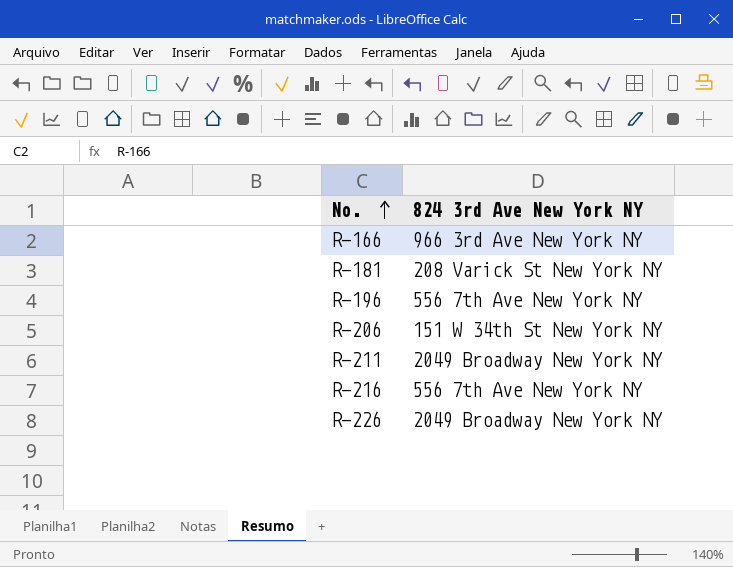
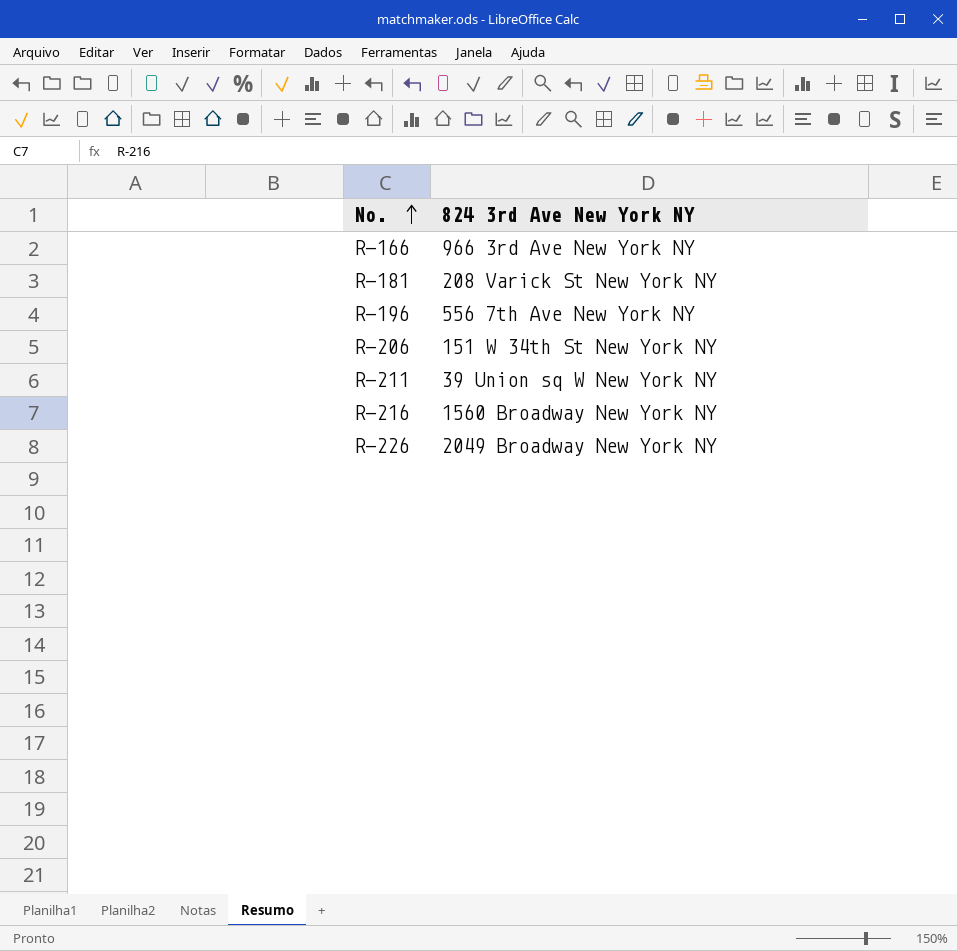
R-211 | 824 3rd Ave New York NY: 2049 Broadway New York NY -> 39 Union sq W New York NY
R-216 | 824 3rd Ave New York NY: 556 7th Ave New York NY -> 1560 Broadway New York NY

